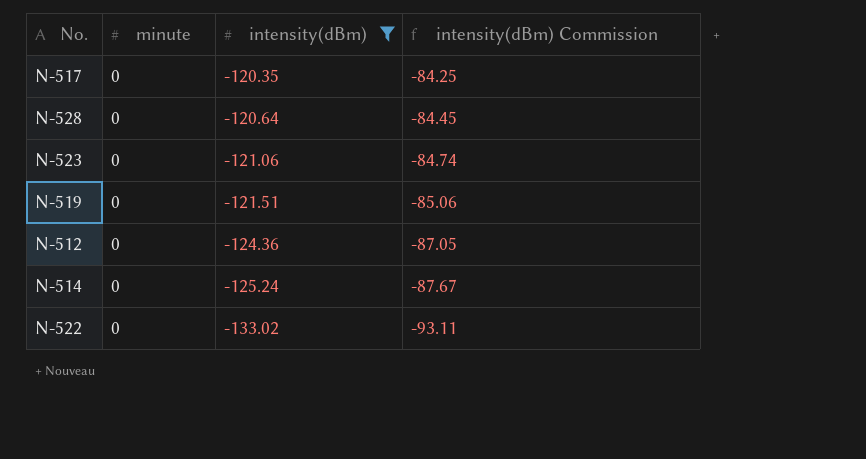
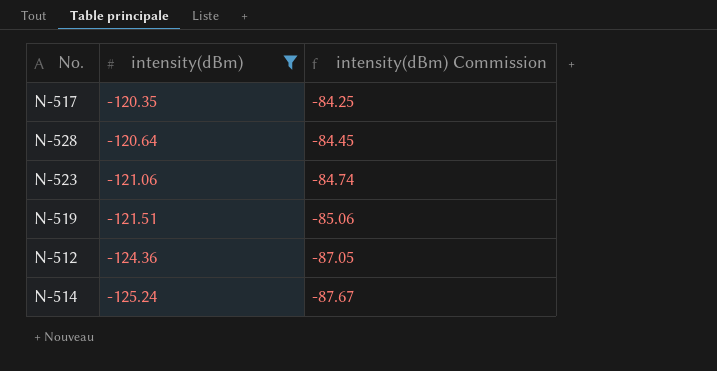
column minute | position: 2 -> none
row N-522: 0 | -133.02 | -93.11 -> none

